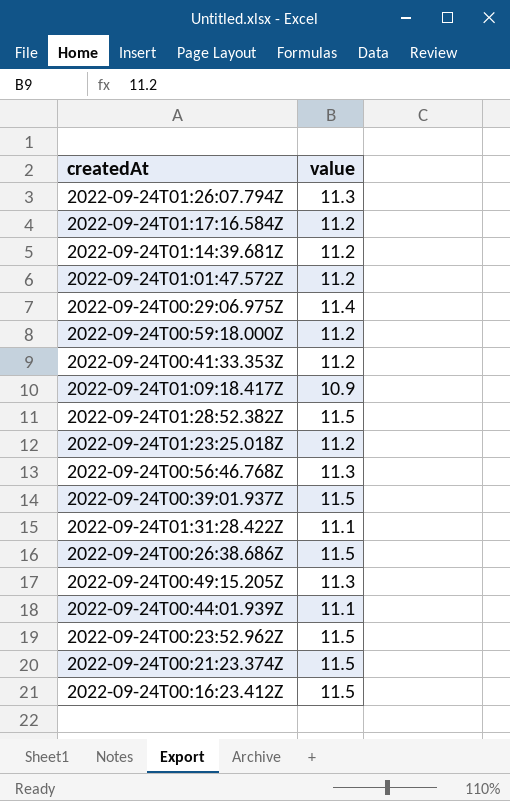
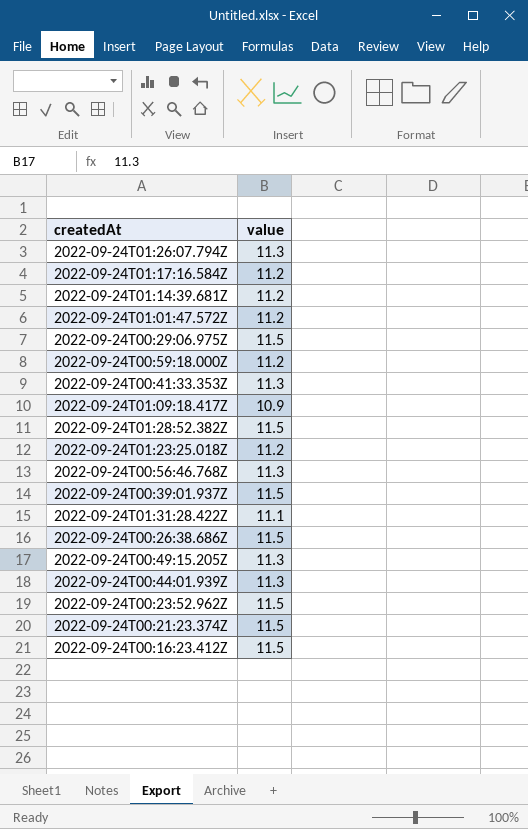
2022-09-24T00:29:06.975Z | value: 11.4 -> 11.5
2022-09-24T00:41:33.353Z | value: 11.2 -> 11.3
2022-09-24T00:44:01.939Z | value: 11.1 -> 11.3

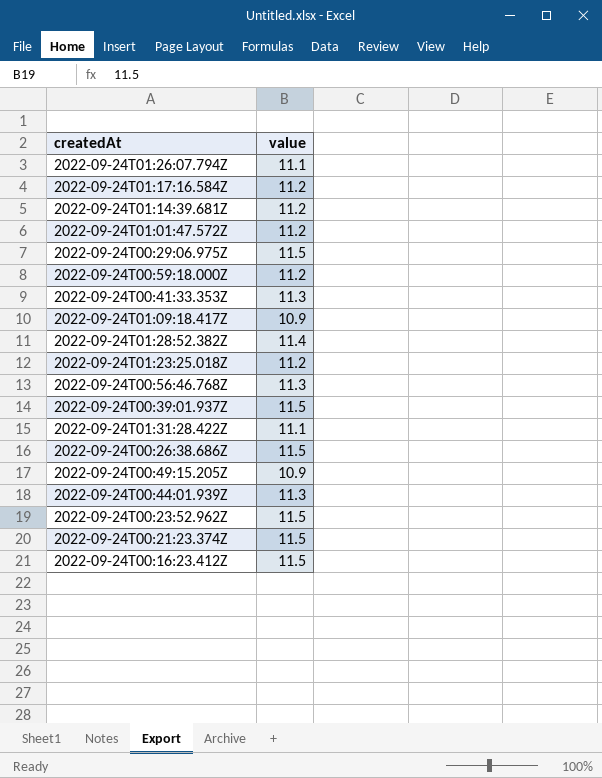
2022-09-24T01:26:07.794Z | value: 11.3 -> 11.1
2022-09-24T01:28:52.382Z | value: 11.5 -> 11.4
2022-09-24T00:49:15.205Z | value: 11.3 -> 10.9

